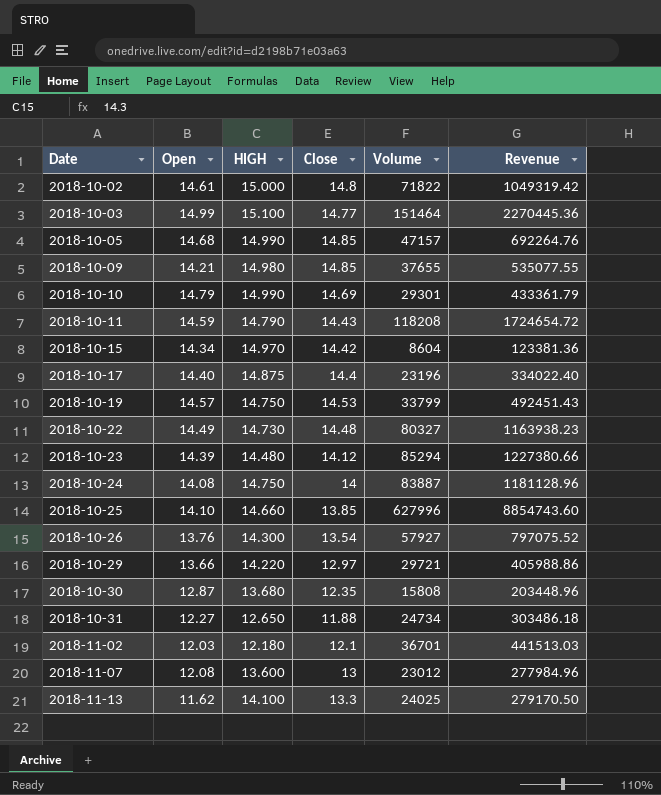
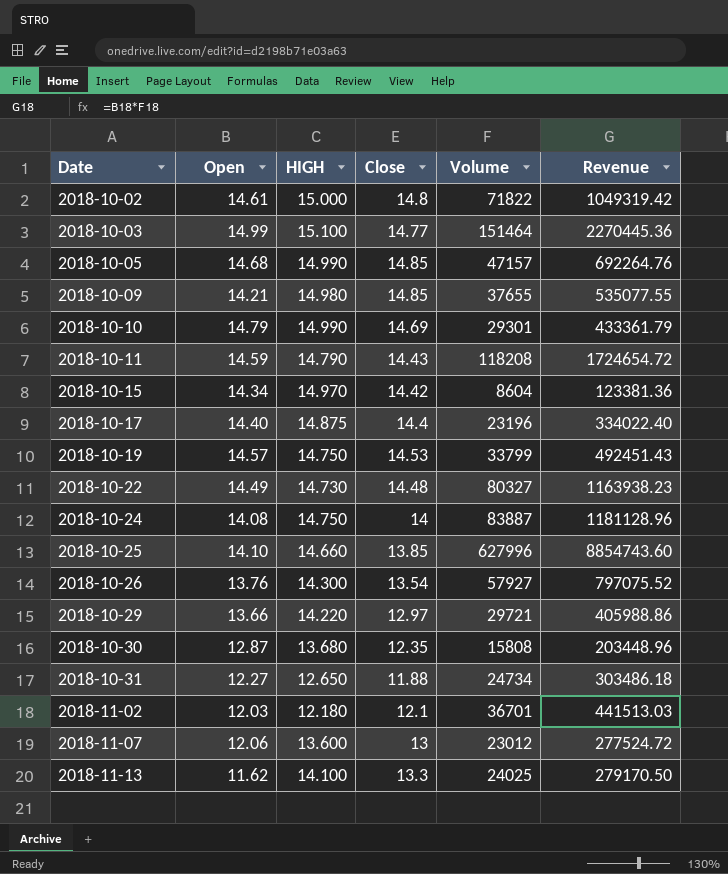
row 2018-10-23: 14.39 | 14.480 | 14.12 | 85294 | 1227380.66 -> none
2018-11-07 | Open: 12.08 -> 12.06
2018-11-07 | Revenue: 277984.96 -> 277524.72

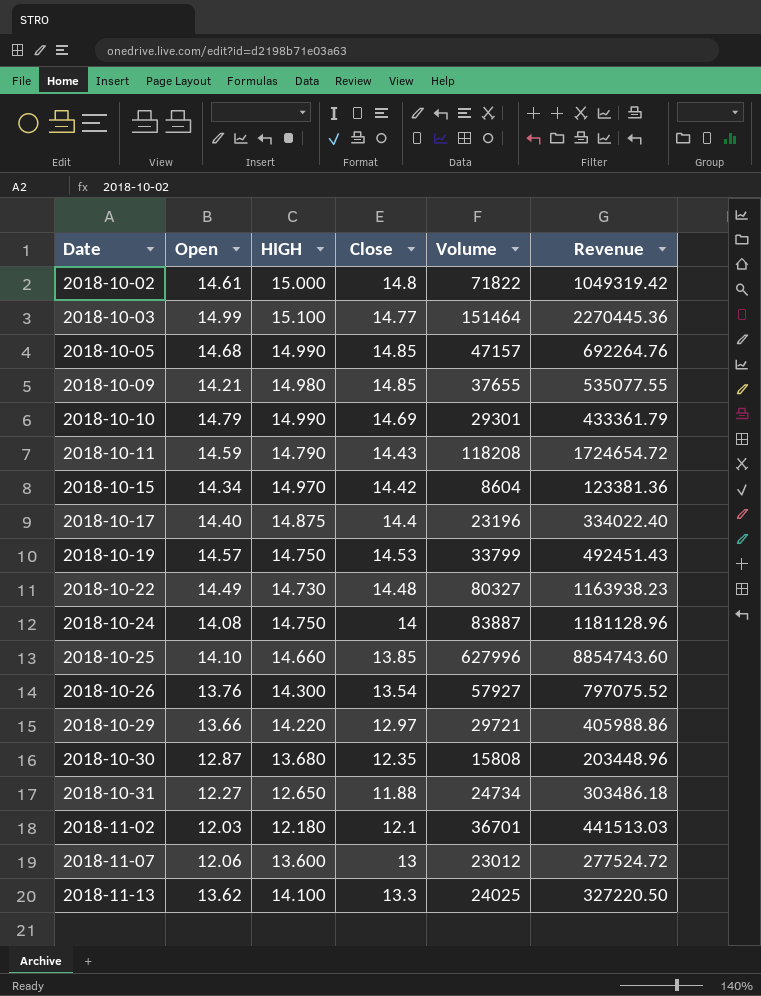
2018-11-13 | Open: 11.62 -> 13.62
2018-11-13 | Revenue: 279170.50 -> 327220.50

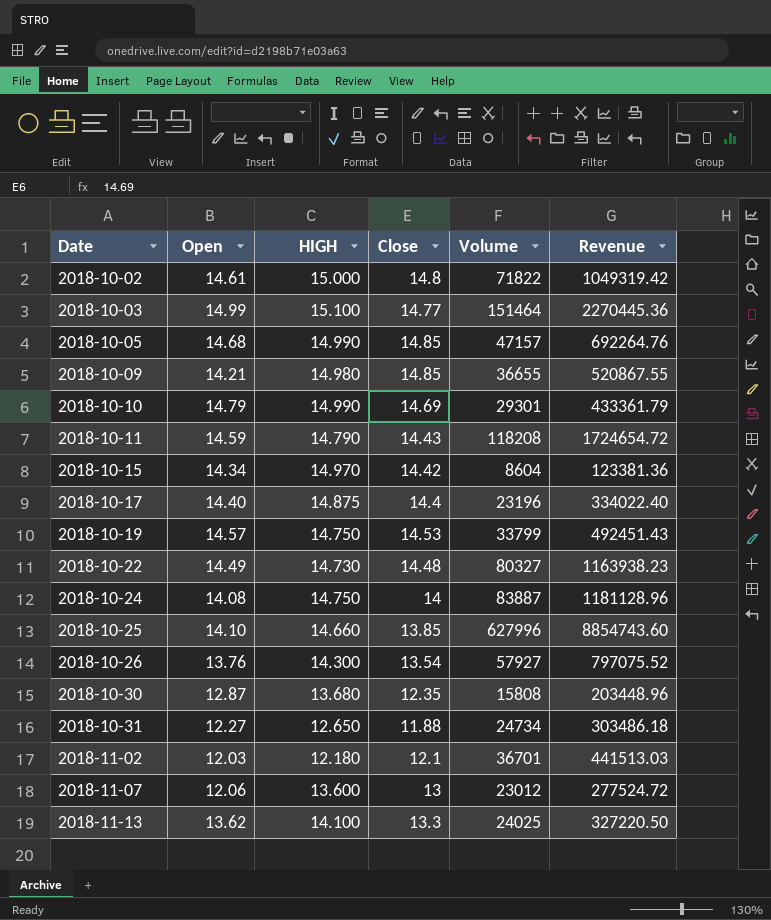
row 2018-10-29: 13.66 | 14.220 | 12.97 | 29721 | 405988.86 -> none
2018-10-09 | Volume: 37655 -> 36655
2018-10-09 | Revenue: 535077.55 -> 520867.55

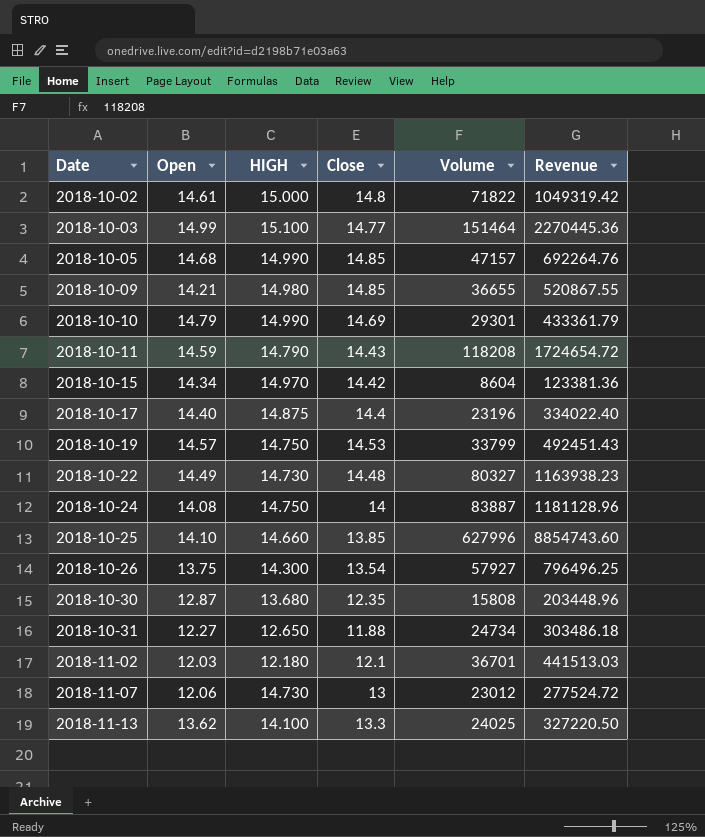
2018-10-26 | Open: 13.76 -> 13.75
2018-10-26 | Revenue: 797075.52 -> 796496.25
2018-11-07 | HIGH: 13.600 -> 14.730

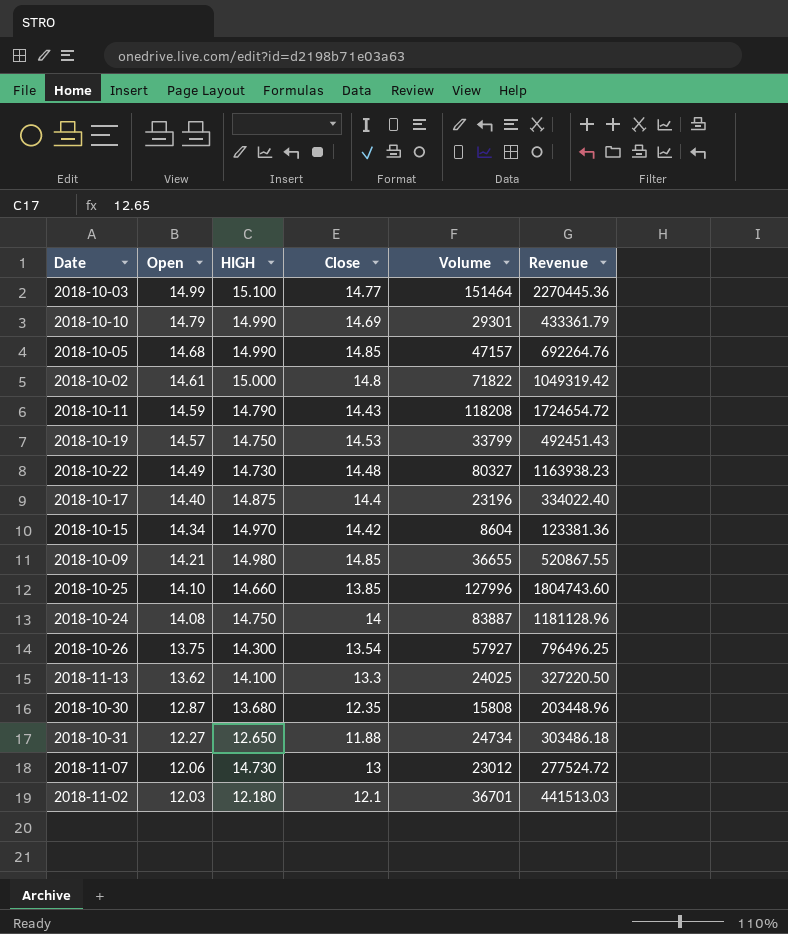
row order: Date ascending -> Open descending
2018-10-25 | Volume: 627996 -> 127996
2018-10-25 | Revenue: 8854743.60 -> 1804743.60

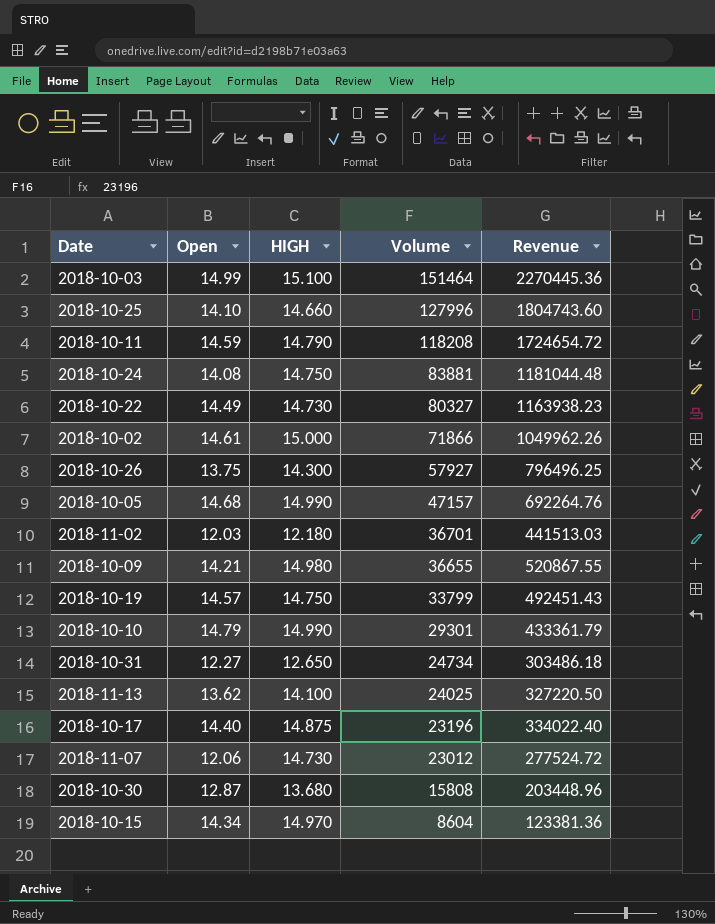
row order: Open descending -> Volume descending
column Close | position: 4 -> none
2018-10-24 | Volume: 83887 -> 83881
2018-10-24 | Revenue: 1181128.96 -> 1181044.48
2018-10-02 | Volume: 71822 -> 71866
2018-10-02 | Revenue: 1049319.42 -> 1049962.26

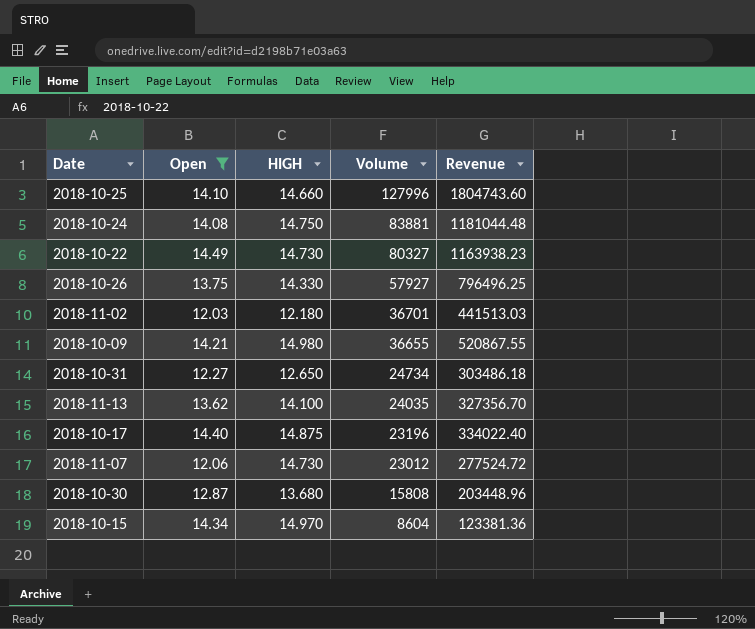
filter: none -> Open <= 14.49
2018-10-26 | HIGH: 14.300 -> 14.330
2018-11-13 | Volume: 24025 -> 24035
2018-11-13 | Revenue: 327220.50 -> 327356.70

